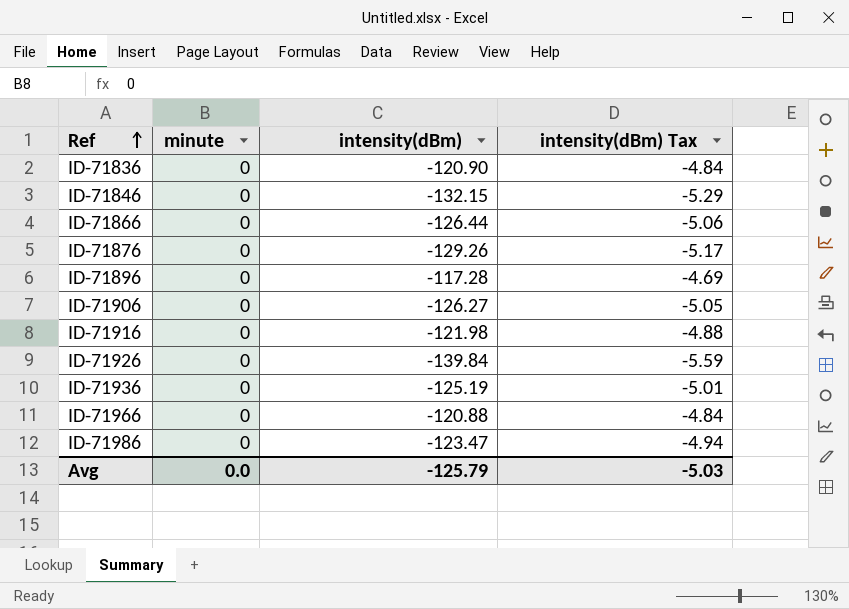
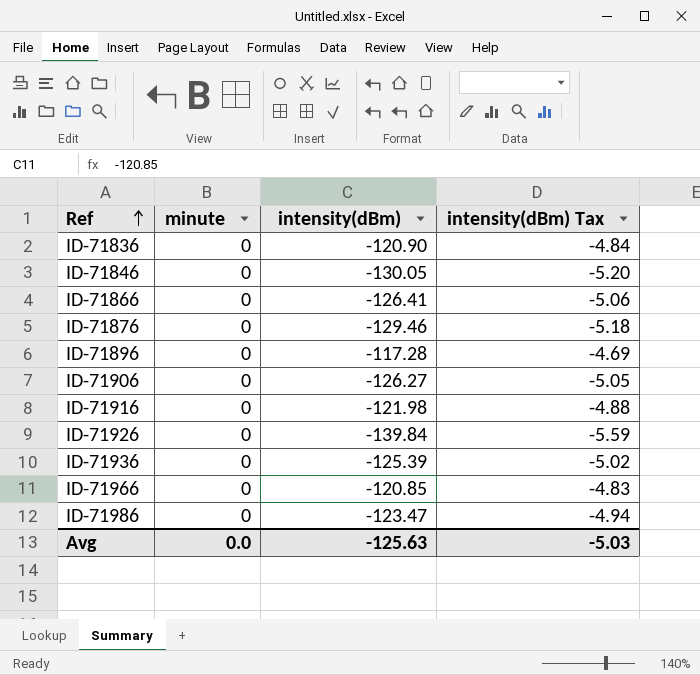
ID-71846 | intensity(dBm): -132.15 -> -130.05
ID-71846 | intensity(dBm) Tax: -5.29 -> -5.20
ID-71866 | intensity(dBm): -126.44 -> -126.41
ID-71876 | intensity(dBm): -129.26 -> -129.46
ID-71876 | intensity(dBm) Tax: -5.17 -> -5.18
ID-71936 | intensity(dBm): -125.19 -> -125.39
ID-71936 | intensity(dBm) Tax: -5.01 -> -5.02
ID-71966 | intensity(dBm): -120.88 -> -120.85
ID-71966 | intensity(dBm) Tax: -4.84 -> -4.83
Avg | intensity(dBm): -125.79 -> -125.63

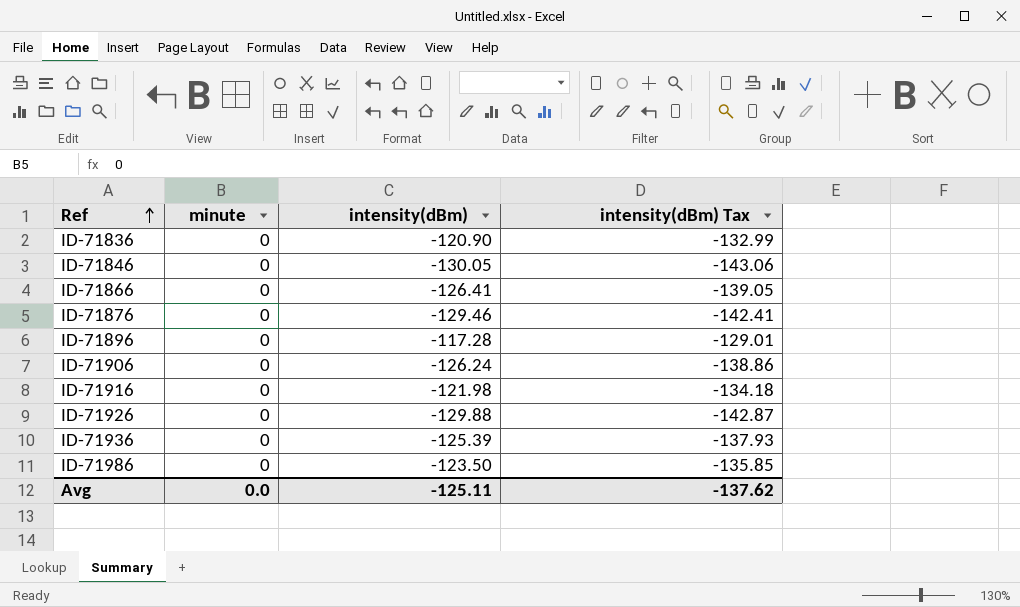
column intensity(dBm) Tax | formula: [intensity(dBm)] * 0.04 -> [intensity(dBm)] * 1.1
row ID-71966: 0 | -120.85 | -4.83 -> none
ID-71906 | intensity(dBm): -126.27 -> -126.24
ID-71926 | intensity(dBm): -139.84 -> -129.88
ID-71986 | intensity(dBm): -123.47 -> -123.50
Avg | intensity(dBm): -125.63 -> -125.11
Avg | intensity(dBm) Tax: -5.03 -> -137.62

